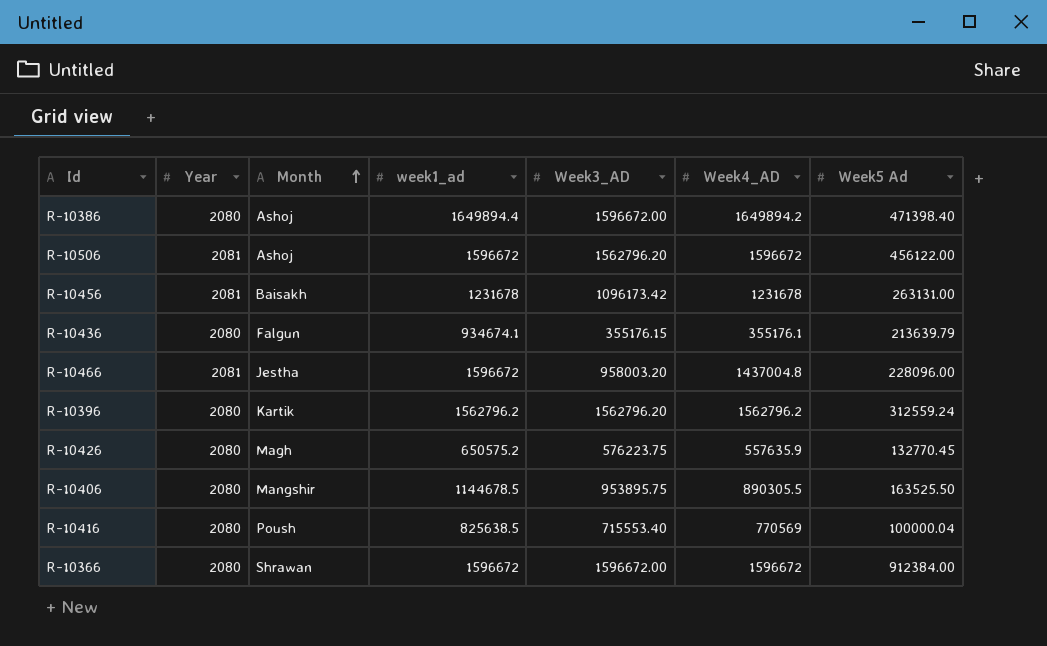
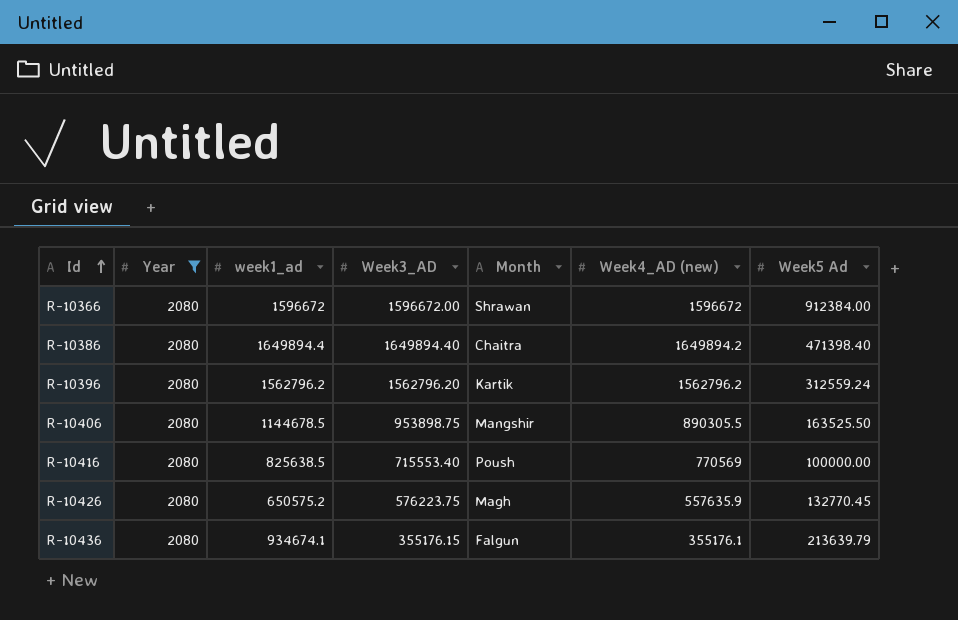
filter: none -> Year = 2080
row order: Month ascending -> Id ascending
column Month | position: 3 -> 5
column name: Week4_AD -> Week4_AD (new)
R-10386 | Week3_AD: 1596672.00 -> 1649894.40
R-10386 | Month: Ashoj -> Chaitra
R-10406 | Week3_AD: 953895.75 -> 953898.75
R-10416 | Week5 Ad: 100000.04 -> 100000.00

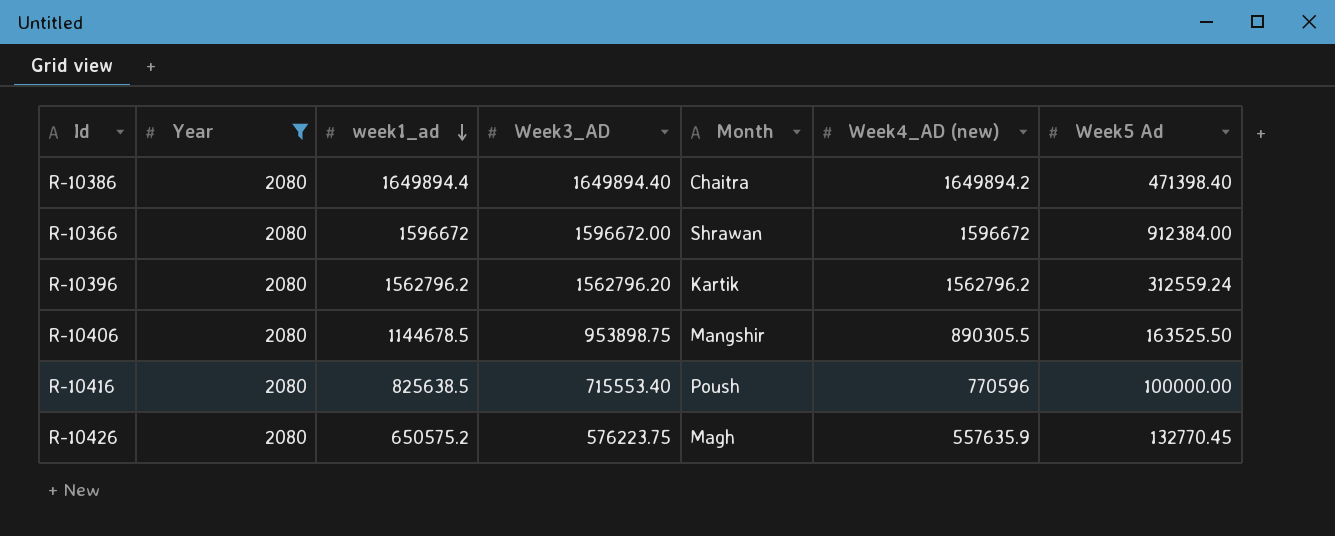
row order: Id ascending -> week1_ad descending
row R-10436: 2080 | 934674.1 | 355176.15 | Falgun | 355176.1 | 213639.79 -> none
R-10416 | Week4_AD (new): 770569 -> 770596

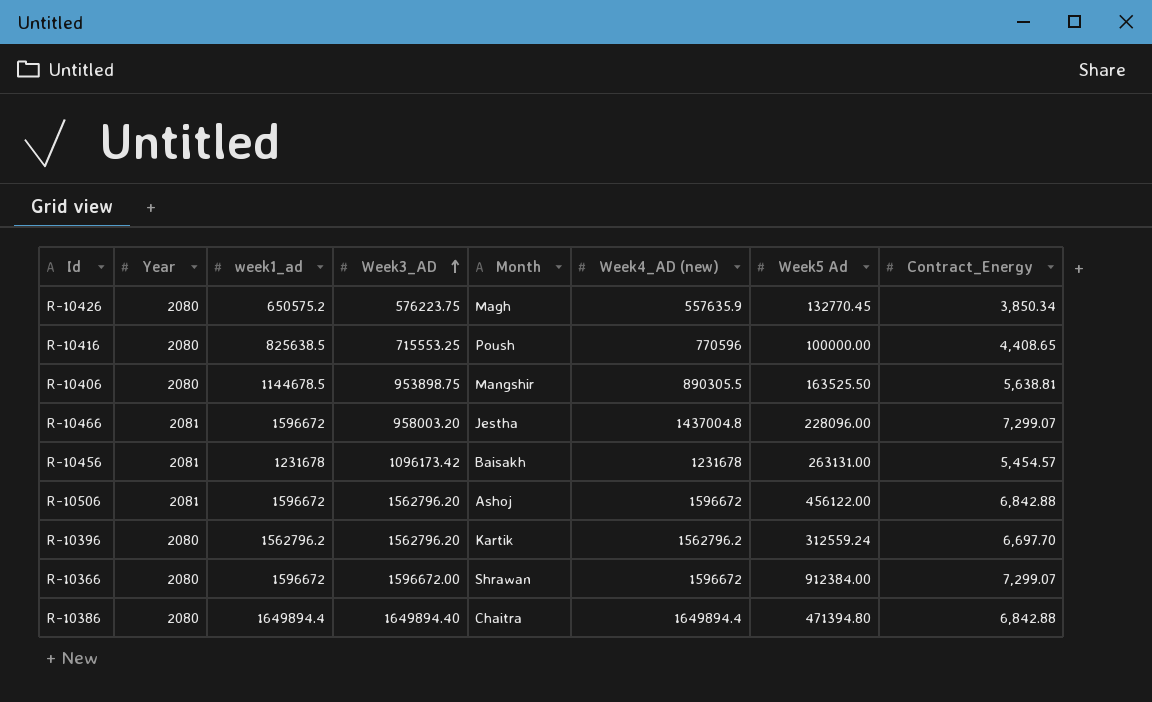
filter: Year = 2080 -> none
row order: week1_ad descending -> Week3_AD ascending
column Contract_Energy | position: none -> 8
R-10416 | Week3_AD: 715553.40 -> 715553.25
R-10386 | Week4_AD (new): 1649894.2 -> 1649894.4
R-10386 | Week5 Ad: 471398.40 -> 471394.80

